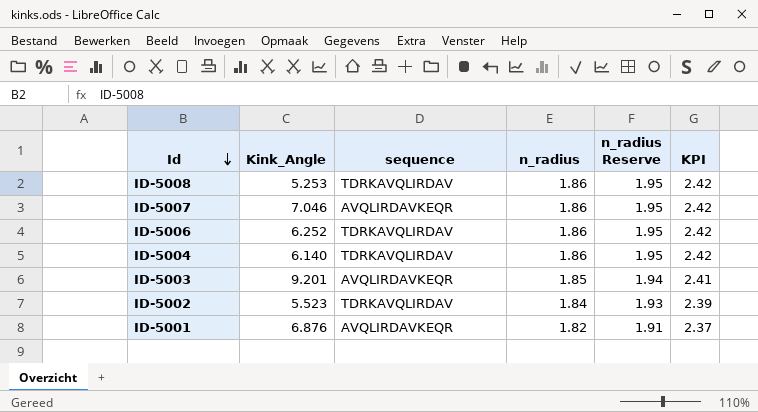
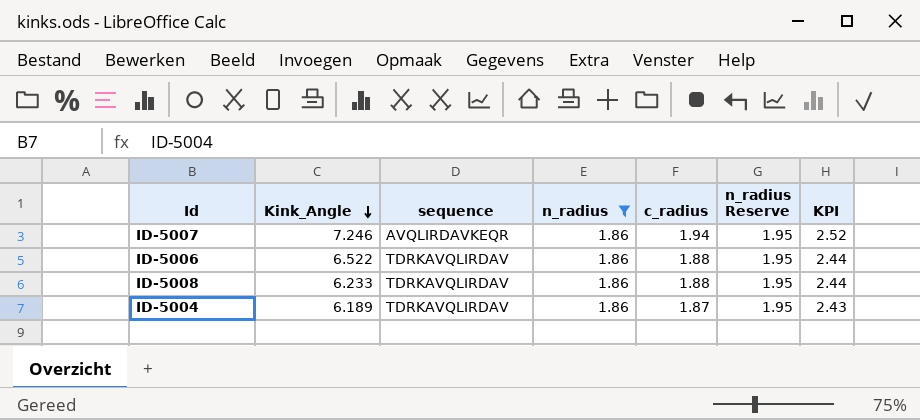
filter: none -> n_radius = 1.86
row order: Id descending -> Kink_Angle descending
column c_radius | position: none -> 5
column KPI | formula: [n_radius] * 1.3 -> [c_radius] * 1.3
ID-5007 | Kink_Angle: 7.046 -> 7.246
ID-5006 | Kink_Angle: 6.252 -> 6.522
ID-5008 | Kink_Angle: 5.253 -> 6.233
ID-5004 | Kink_Angle: 6.140 -> 6.189

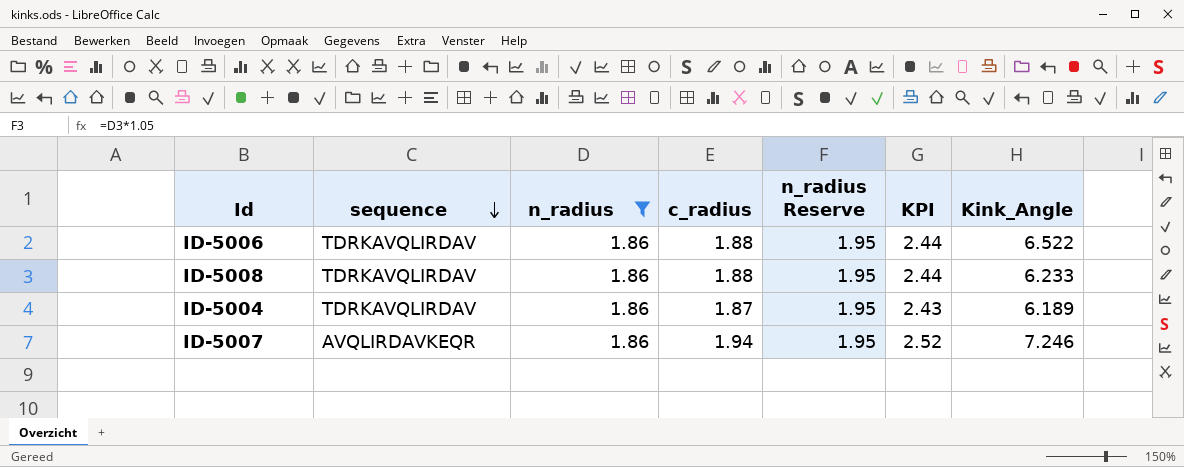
row order: Kink_Angle descending -> sequence descending
column Kink_Angle | position: 2 -> 7

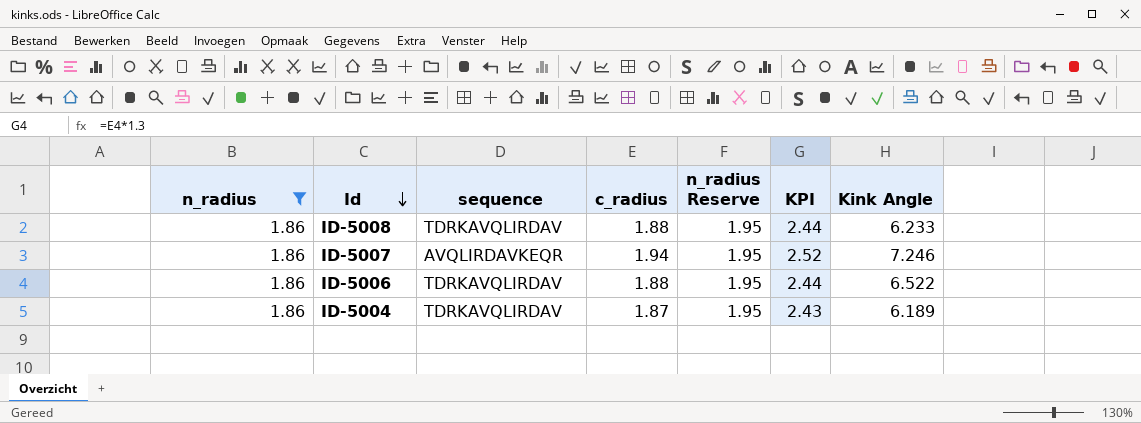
row order: sequence descending -> Id descending
column n_radius | position: 3 -> 1
column name: Kink_Angle -> Kink Angle

